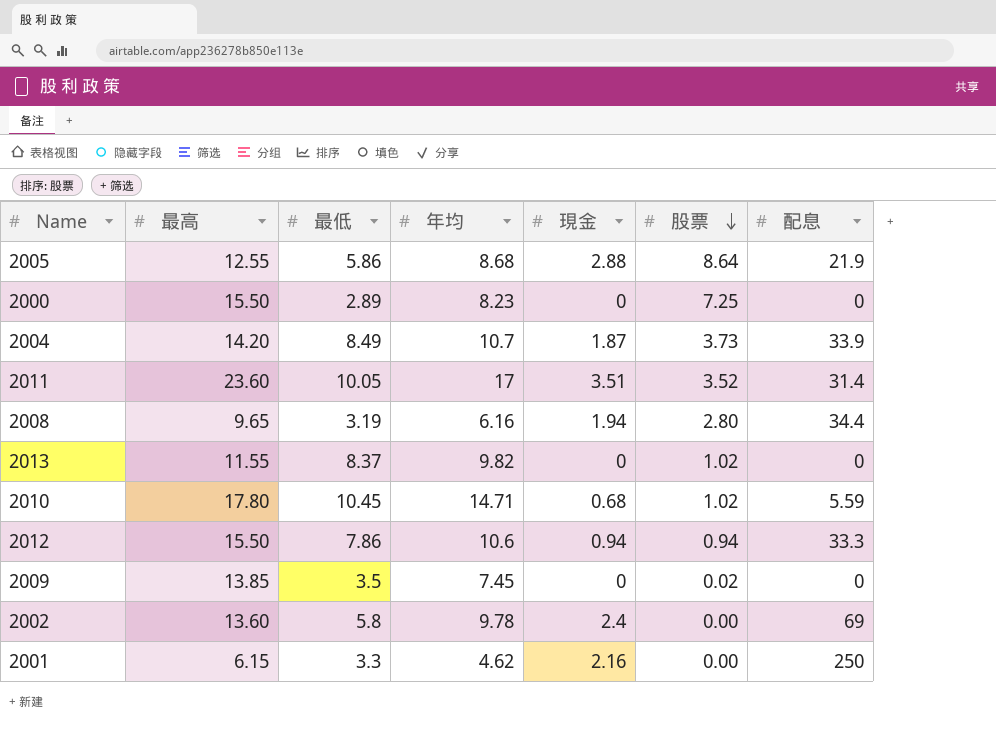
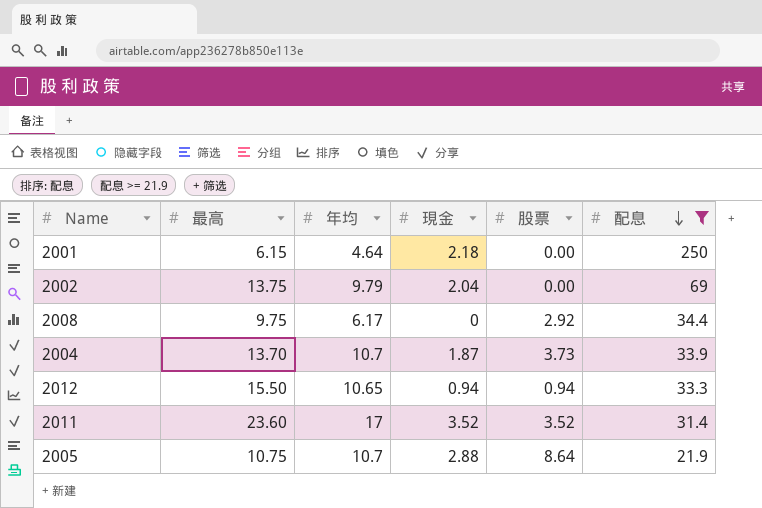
filter: none -> 配息 >= 21.9
row order: 股票 descending -> 配息 descending
column 最低 | position: 3 -> none
2001 | 年均: 4.62 -> 4.64
2001 | 現金: 2.16 -> 2.18
2002 | 最高: 13.60 -> 13.75
2002 | 年均: 9.78 -> 9.79
2002 | 現金: 2.4 -> 2.04
2008 | 最高: 9.65 -> 9.75
2008 | 年均: 6.16 -> 6.17
2008 | 現金: 1.94 -> 0
2008 | 股票: 2.80 -> 2.92
2004 | 最高: 14.20 -> 13.70
2012 | 年均: 10.6 -> 10.65
2011 | 現金: 3.51 -> 3.52
2005 | 最高: 12.55 -> 10.75
2005 | 年均: 8.68 -> 10.7

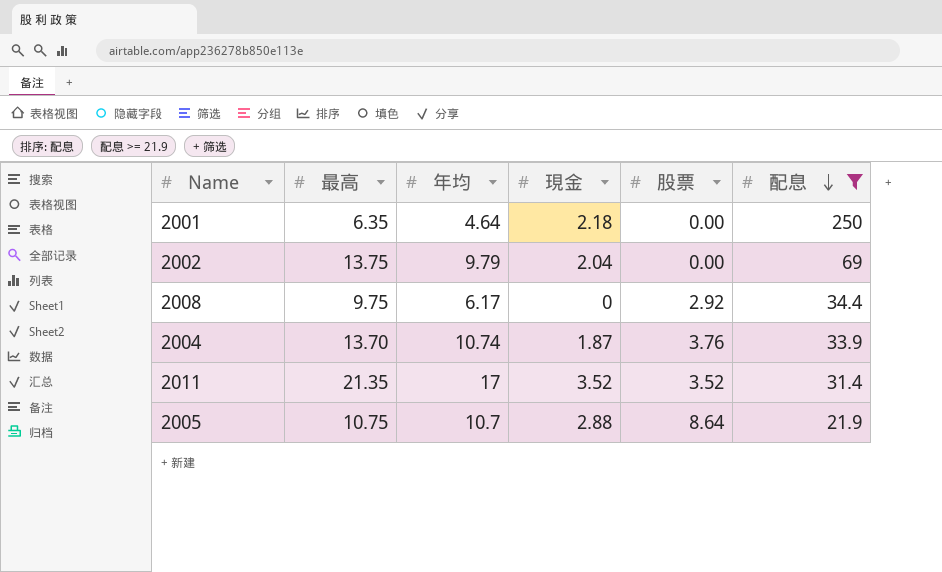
row 2012: 15.50 | 10.65 | 0.94 | 0.94 | 33.3 -> none
2001 | 最高: 6.15 -> 6.35
2004 | 年均: 10.7 -> 10.74
2004 | 股票: 3.73 -> 3.76
2011 | 最高: 23.60 -> 21.35

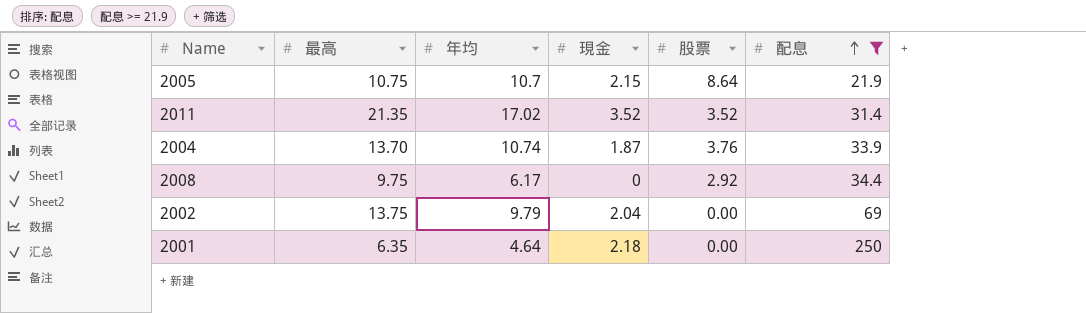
row order: 配息 descending -> 配息 ascending
2005 | 現金: 2.88 -> 2.15
2011 | 年均: 17 -> 17.02

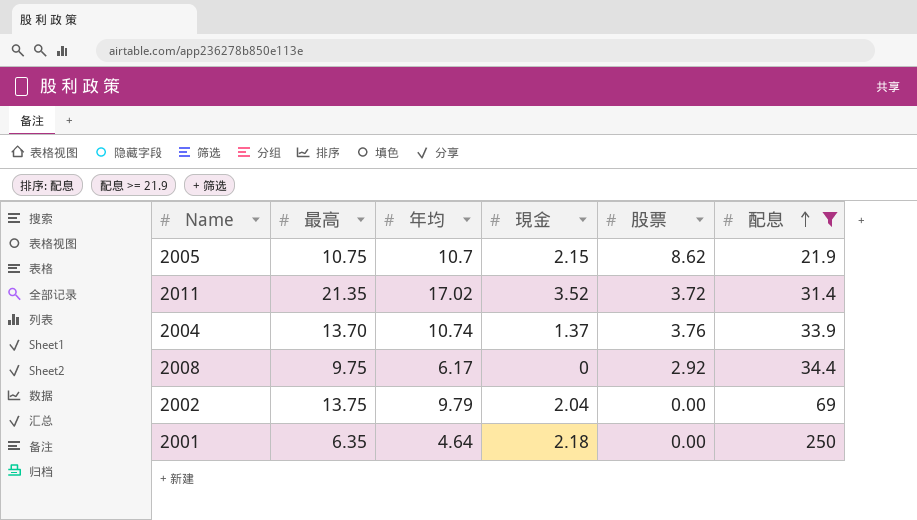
2005 | 股票: 8.64 -> 8.62
2011 | 股票: 3.52 -> 3.72
2004 | 現金: 1.87 -> 1.37

